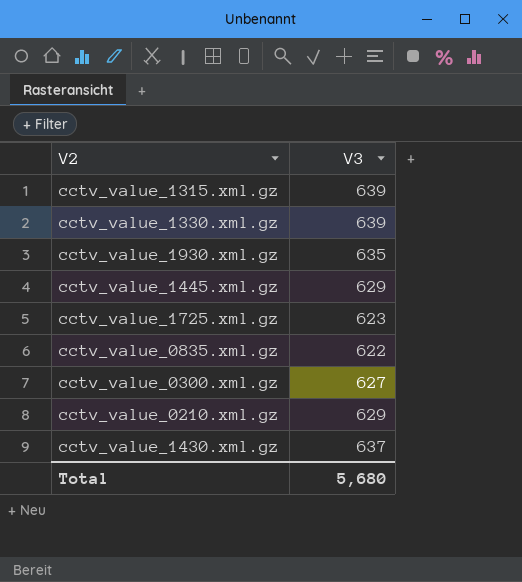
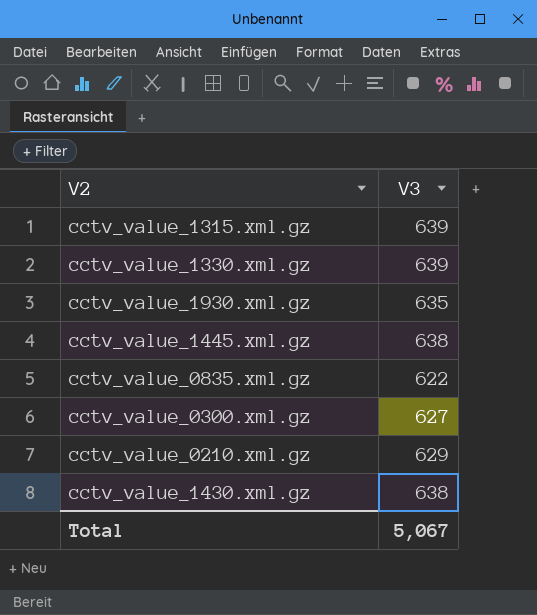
row cctv_value_1725.xml.gz: 623 -> none
cctv_value_1445.xml.gz | V3: 629 -> 638
cctv_value_1430.xml.gz | V3: 637 -> 638
Total | V3: 5,680 -> 5,067

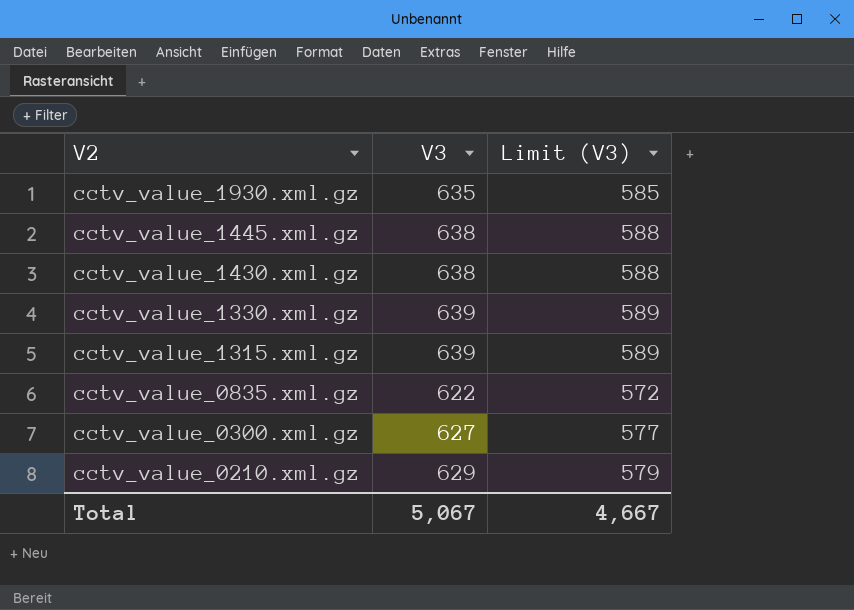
row order: none -> V2 descending
column Limit (V3) | formula: none -> [V3] - 50

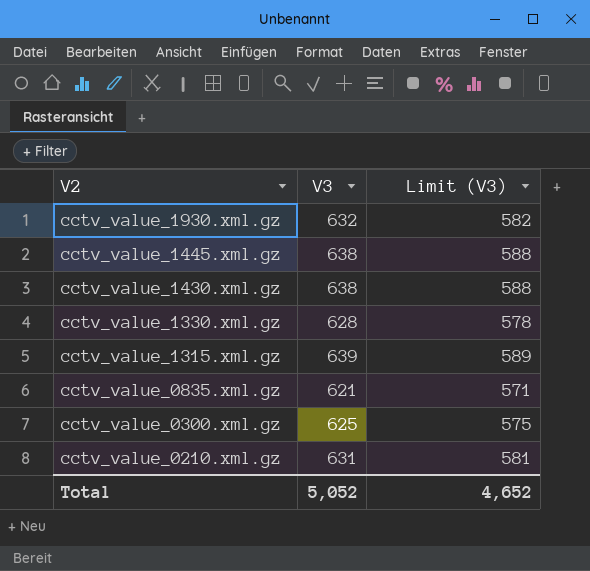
cctv_value_1930.xml.gz | V3: 635 -> 632
cctv_value_1930.xml.gz | Limit (V3): 585 -> 582
cctv_value_1330.xml.gz | V3: 639 -> 628
cctv_value_1330.xml.gz | Limit (V3): 589 -> 578
cctv_value_0835.xml.gz | V3: 622 -> 621
cctv_value_0835.xml.gz | Limit (V3): 572 -> 571
cctv_value_0300.xml.gz | V3: 627 -> 625
cctv_value_0300.xml.gz | Limit (V3): 577 -> 575
cctv_value_0210.xml.gz | V3: 629 -> 631
cctv_value_0210.xml.gz | Limit (V3): 579 -> 581
Total | V3: 5,067 -> 5,052
Total | Limit (V3): 4,667 -> 4,652

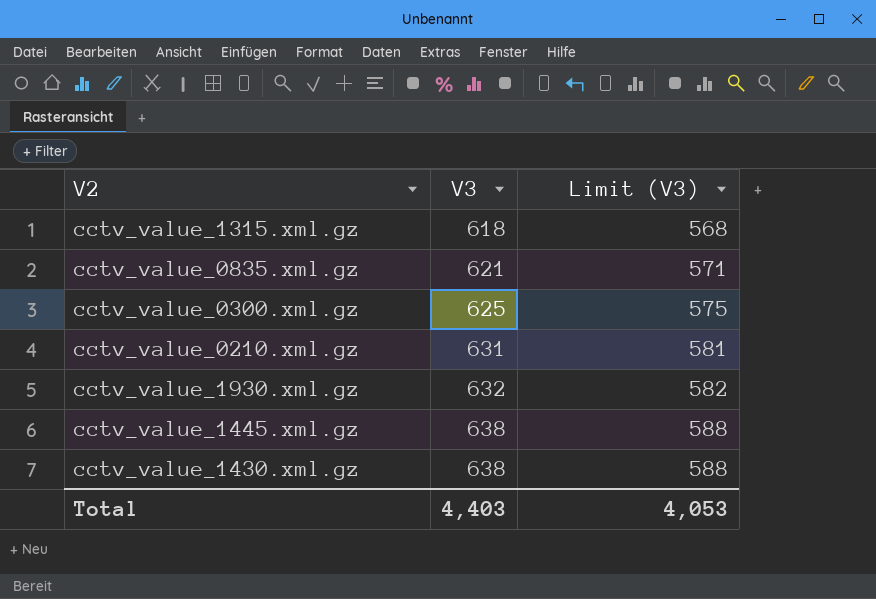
row order: V2 descending -> V3 ascending
row cctv_value_1330.xml.gz: 628 | 578 -> none
cctv_value_1315.xml.gz | V3: 639 -> 618
cctv_value_1315.xml.gz | Limit (V3): 589 -> 568
Total | V3: 5,052 -> 4,403
Total | Limit (V3): 4,652 -> 4,053

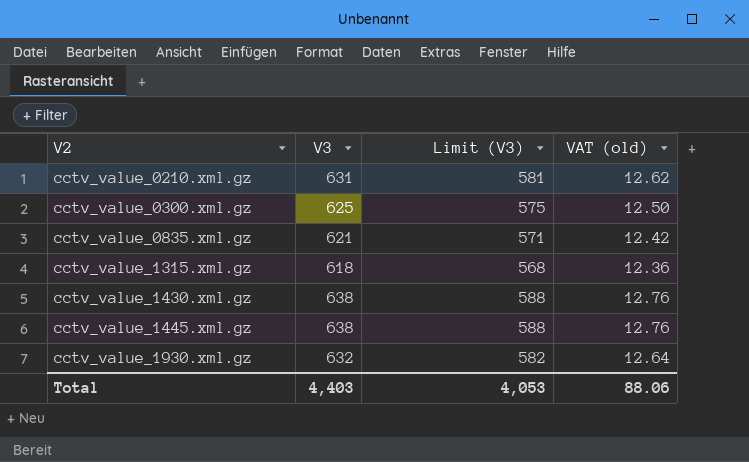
row order: V3 ascending -> V2 ascending
column VAT (old) | formula: none -> [V3] * 0.02

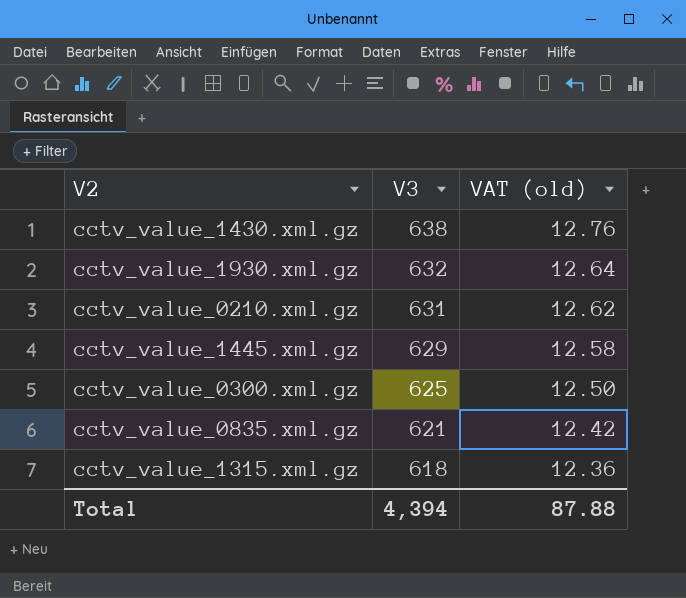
row order: V2 ascending -> V3 descending
column Limit (V3) | formula: [V3] - 50 -> none
cctv_value_1445.xml.gz | V3: 638 -> 629
cctv_value_1445.xml.gz | VAT (old): 12.76 -> 12.58
Total | V3: 4,403 -> 4,394
Total | VAT (old): 88.06 -> 87.88

